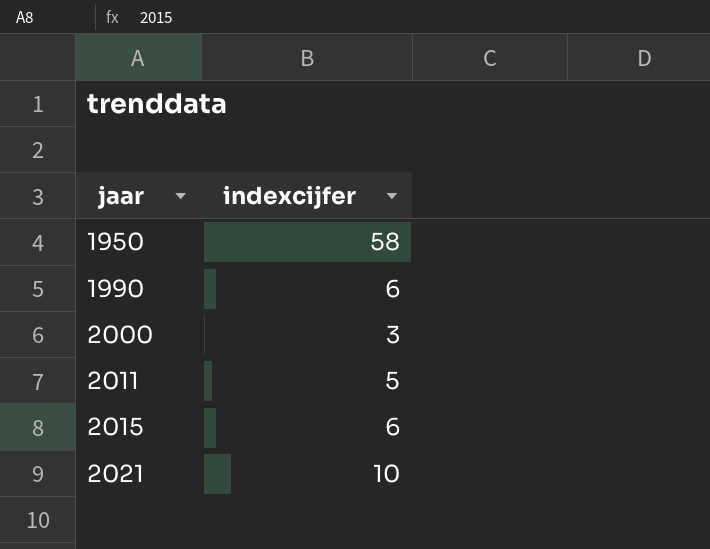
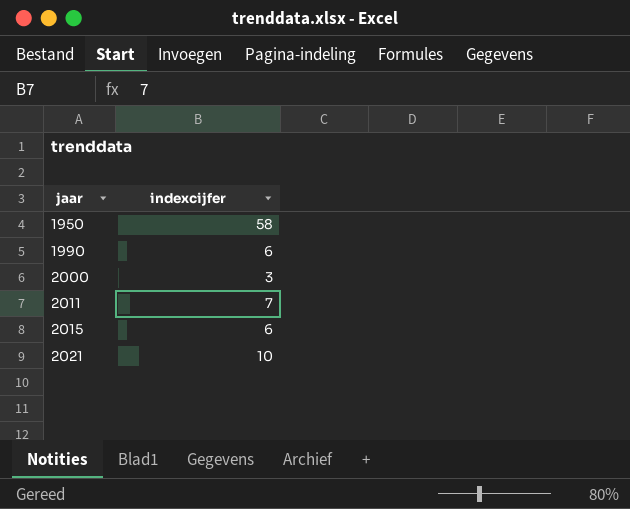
2011 | indexcijfer: 5 -> 7

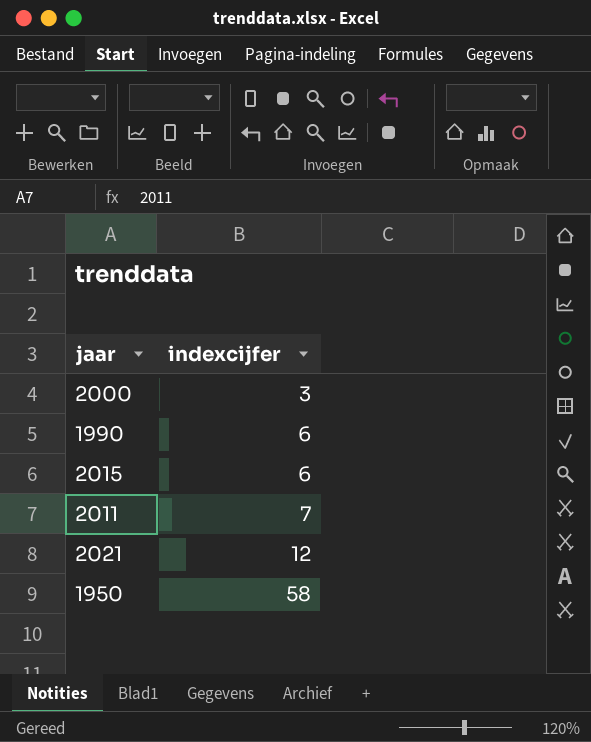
row order: jaar ascending -> indexcijfer ascending
2021 | indexcijfer: 10 -> 12

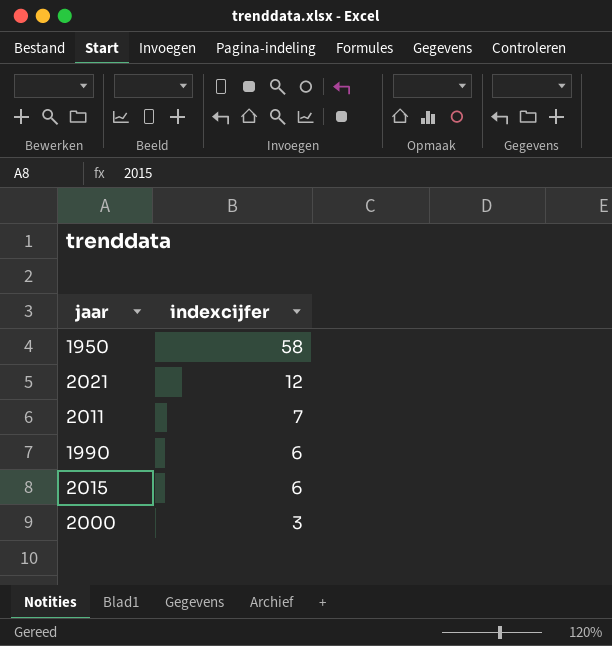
row order: indexcijfer ascending -> indexcijfer descending

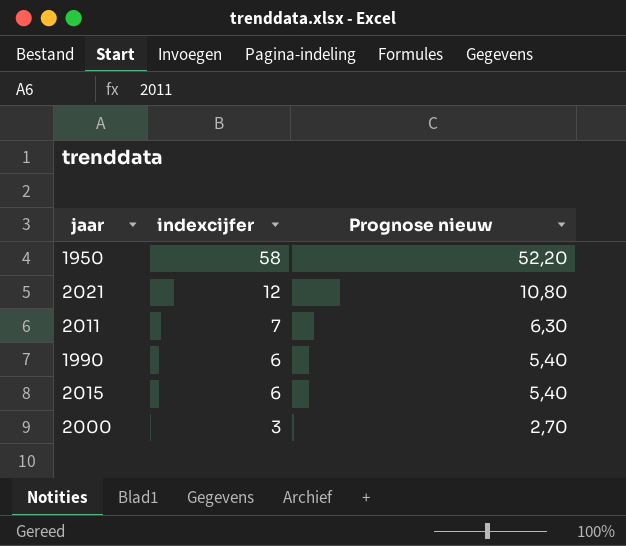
column Prognose nieuw | formula: none -> [indexcijfer] * 0,9

